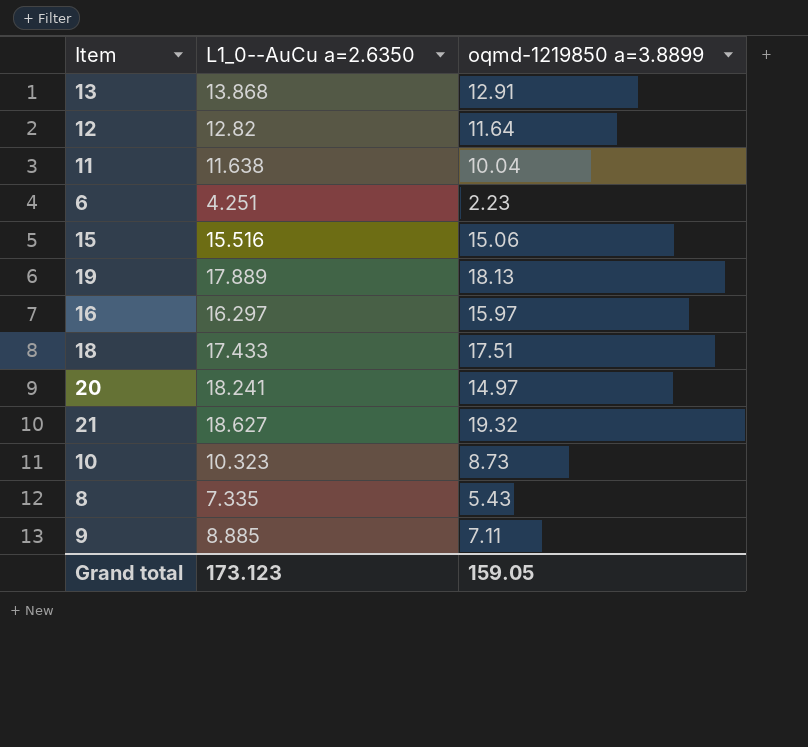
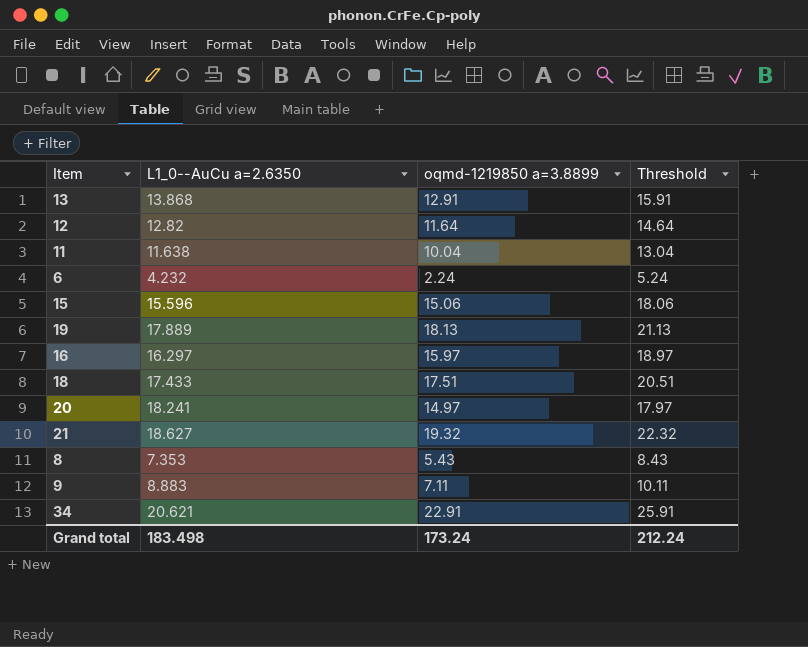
column Threshold | formula: none -> [oqmd-1219850 a=3.8899] + 3
row 10: 10.323 | 8.73 -> none
6 | L1_0--AuCu a=2.6350: 4.251 -> 4.232
6 | oqmd-1219850 a=3.8899: 2.23 -> 2.24
15 | L1_0--AuCu a=2.6350: 15.516 -> 15.596
8 | L1_0--AuCu a=2.6350: 7.335 -> 7.353
9 | L1_0--AuCu a=2.6350: 8.885 -> 8.883
row 34: none -> 20.621 | 22.91 | 25.91
Grand total | L1_0--AuCu a=2.6350: 173.123 -> 183.498
Grand total | oqmd-1219850 a=3.8899: 159.05 -> 173.24

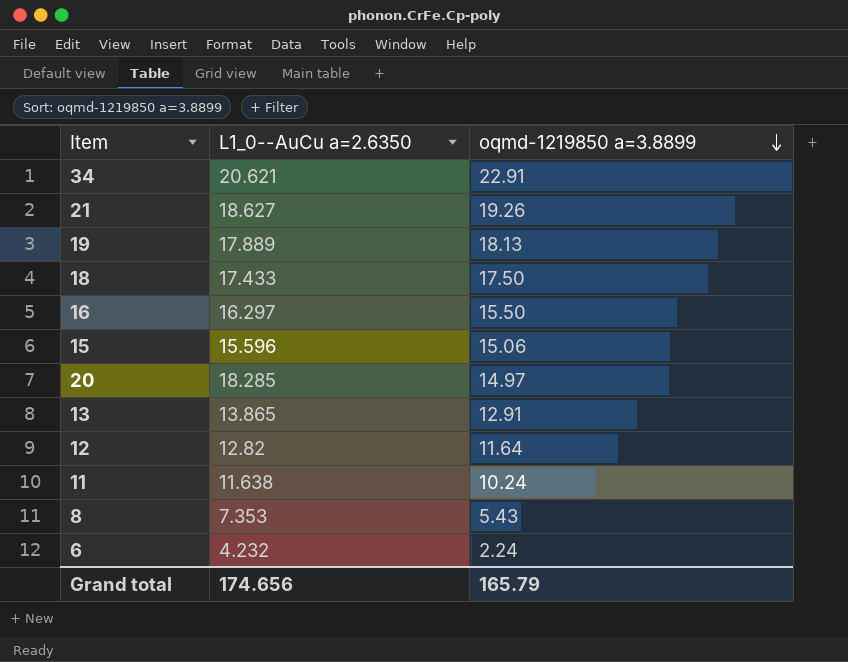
row order: none -> oqmd-1219850 a=3.8899 descending
column Threshold | formula: [oqmd-1219850 a=3.8899] + 3 -> none
row 9: 8.883 | 7.11 | 10.11 -> none
21 | oqmd-1219850 a=3.8899: 19.32 -> 19.26
18 | oqmd-1219850 a=3.8899: 17.51 -> 17.50
16 | oqmd-1219850 a=3.8899: 15.97 -> 15.50
20 | L1_0--AuCu a=2.6350: 18.241 -> 18.285
13 | L1_0--AuCu a=2.6350: 13.868 -> 13.865
11 | oqmd-1219850 a=3.8899: 10.04 -> 10.24
Grand total | L1_0--AuCu a=2.6350: 183.498 -> 174.656
Grand total | oqmd-1219850 a=3.8899: 173.24 -> 165.79

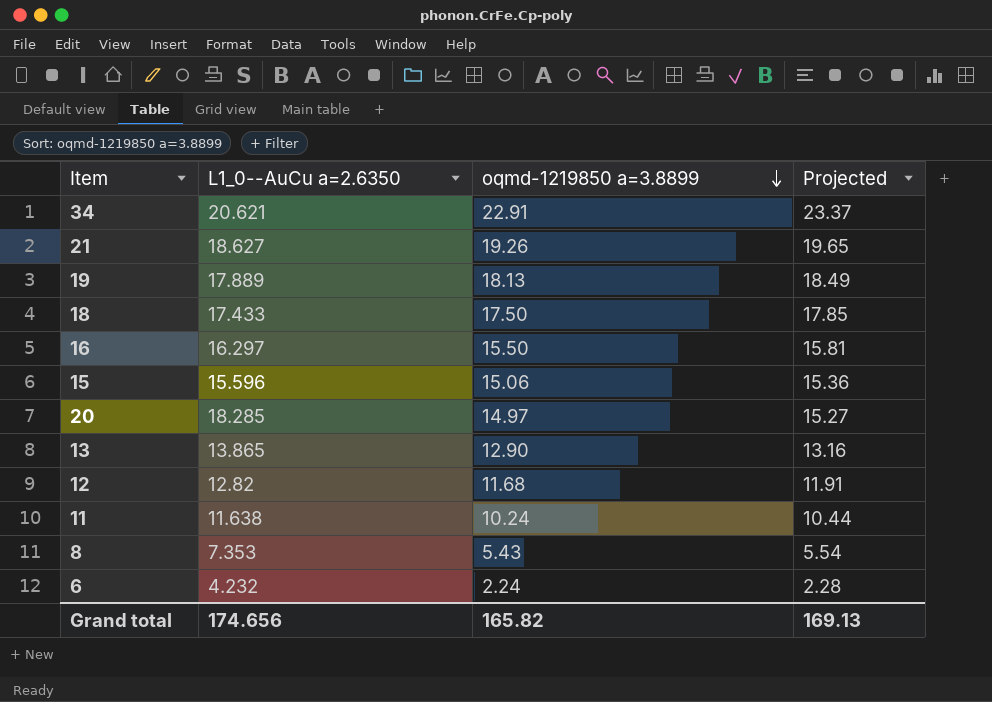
column Projected | formula: none -> [oqmd-1219850 a=3.8899] * 1.02
13 | oqmd-1219850 a=3.8899: 12.91 -> 12.90
12 | oqmd-1219850 a=3.8899: 11.64 -> 11.68
Grand total | oqmd-1219850 a=3.8899: 165.79 -> 165.82

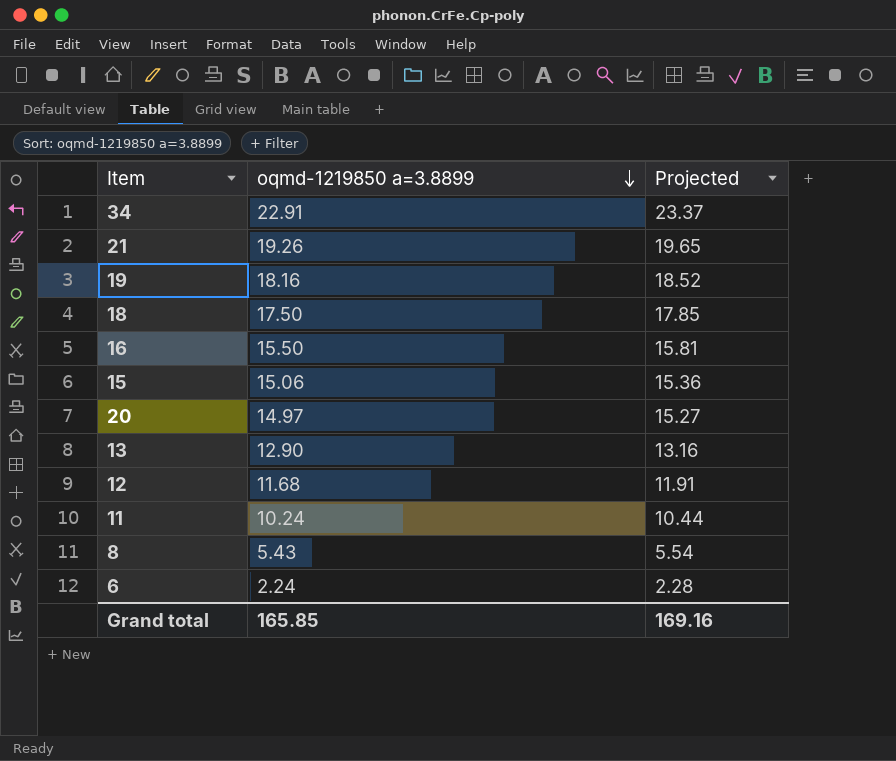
column L1_0--AuCu a=2.6350 | position: 2 -> none
19 | oqmd-1219850 a=3.8899: 18.13 -> 18.16
19 | Projected: 18.49 -> 18.52
Grand total | oqmd-1219850 a=3.8899: 165.82 -> 165.85
Grand total | Projected: 169.13 -> 169.16

